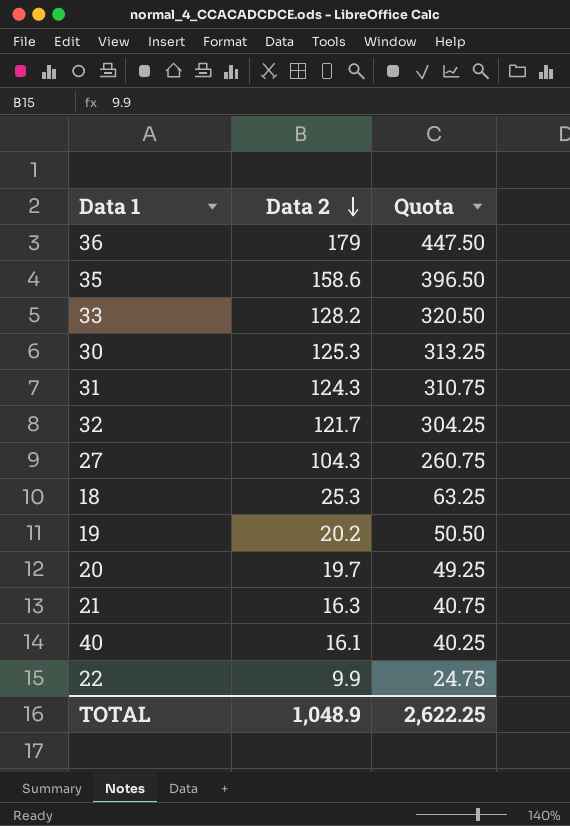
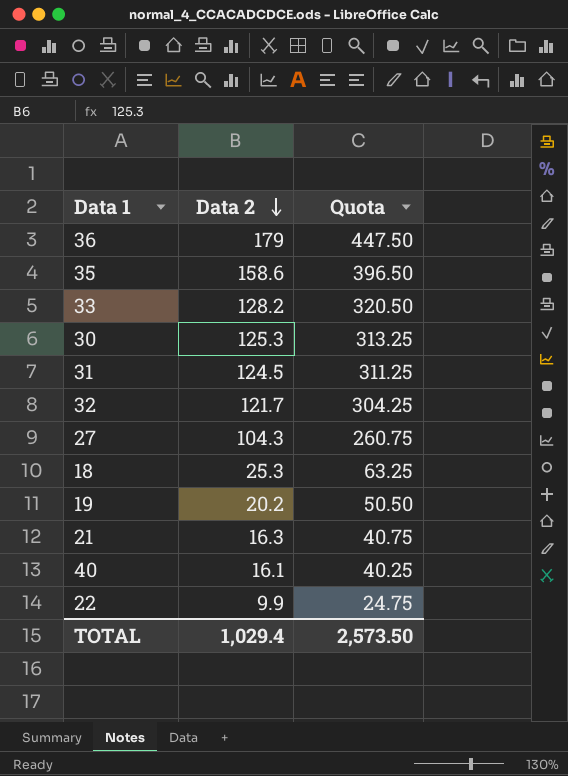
row 20: 19.7 | 49.25 -> none
31 | Data 2: 124.3 -> 124.5
31 | Quota: 310.75 -> 311.25
TOTAL | Data 2: 1,048.9 -> 1,029.4
TOTAL | Quota: 2,622.25 -> 2,573.50

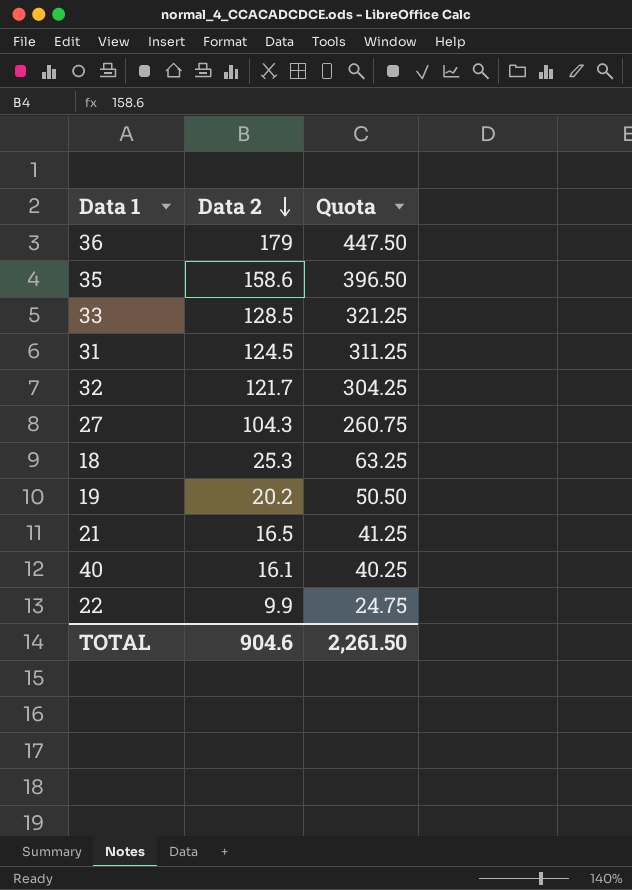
row 30: 125.3 | 313.25 -> none
33 | Data 2: 128.2 -> 128.5
33 | Quota: 320.50 -> 321.25
21 | Data 2: 16.3 -> 16.5
21 | Quota: 40.75 -> 41.25
TOTAL | Data 2: 1,029.4 -> 904.6
TOTAL | Quota: 2,573.50 -> 2,261.50

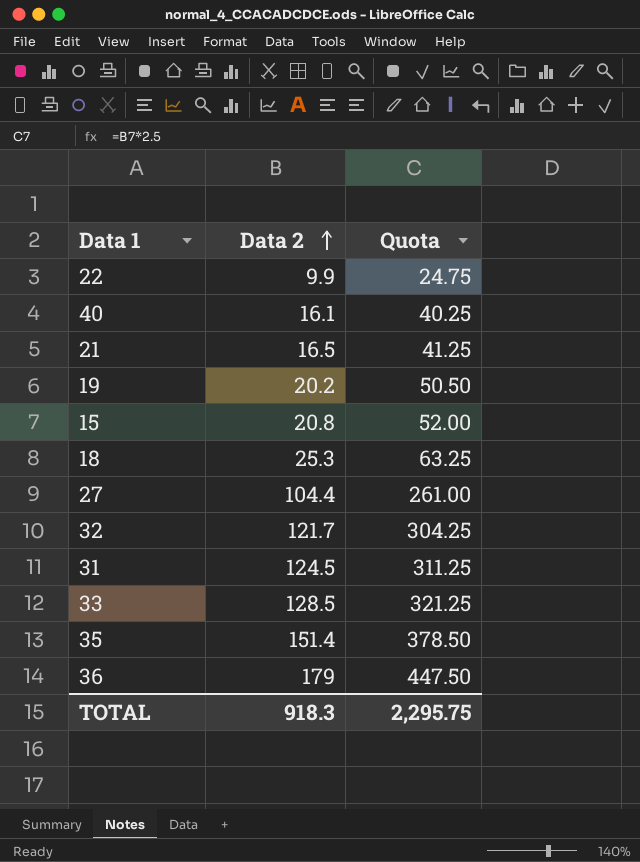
row order: Data 2 descending -> Data 2 ascending
row 15: none -> 20.8 | 52.00
27 | Data 2: 104.3 -> 104.4
27 | Quota: 260.75 -> 261.00
35 | Data 2: 158.6 -> 151.4
35 | Quota: 396.50 -> 378.50
TOTAL | Data 2: 904.6 -> 918.3
TOTAL | Quota: 2,261.50 -> 2,295.75

